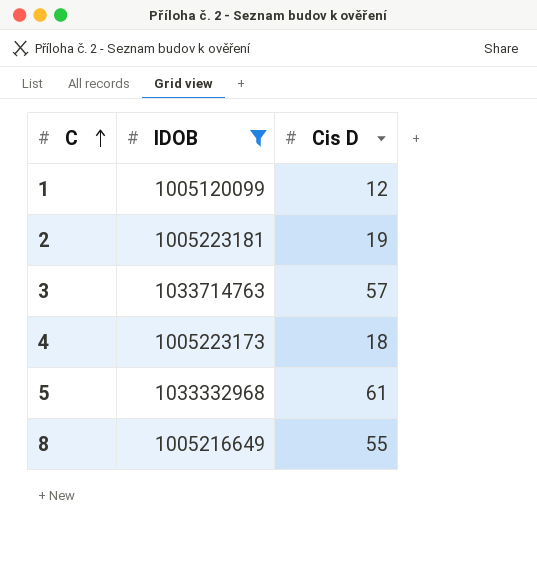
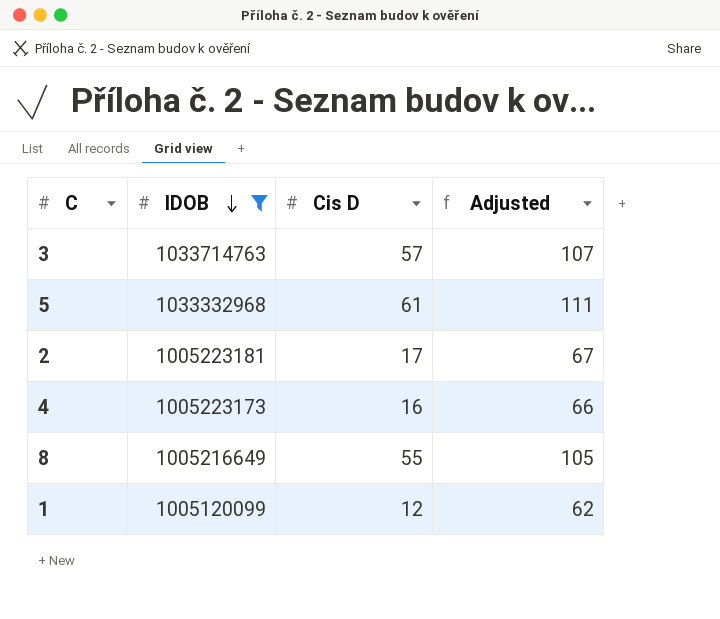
row order: C ascending -> IDOB descending
column Adjusted | formula: none -> [Cis D] + 50
2 | Cis D: 19 -> 17
4 | Cis D: 18 -> 16

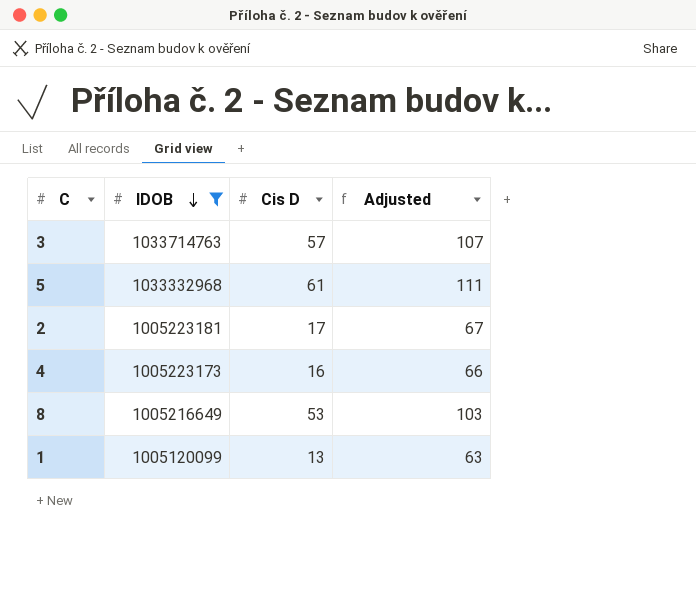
8 | Cis D: 55 -> 53
8 | Adjusted: 105 -> 103
1 | Cis D: 12 -> 13
1 | Adjusted: 62 -> 63

